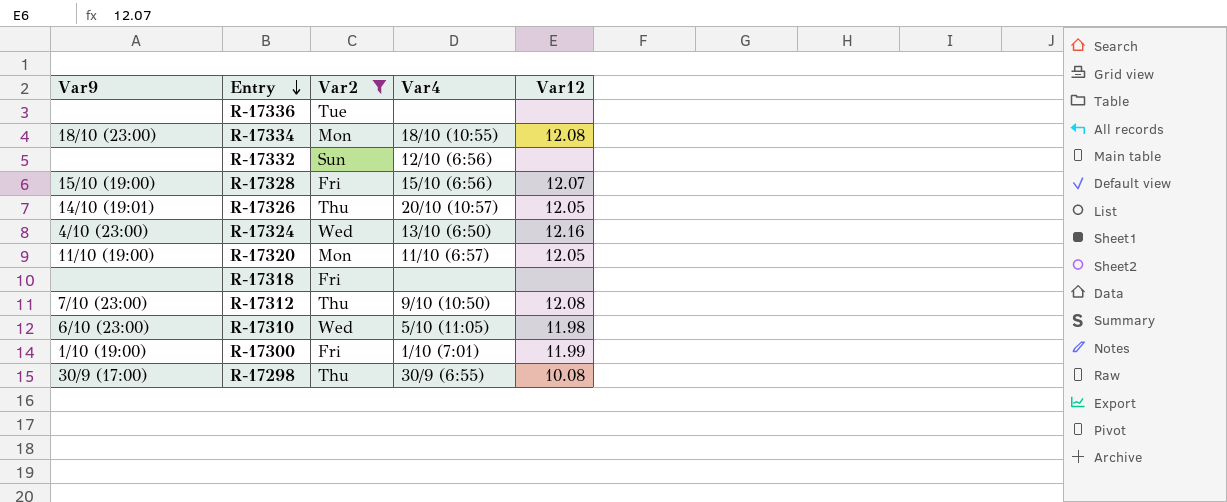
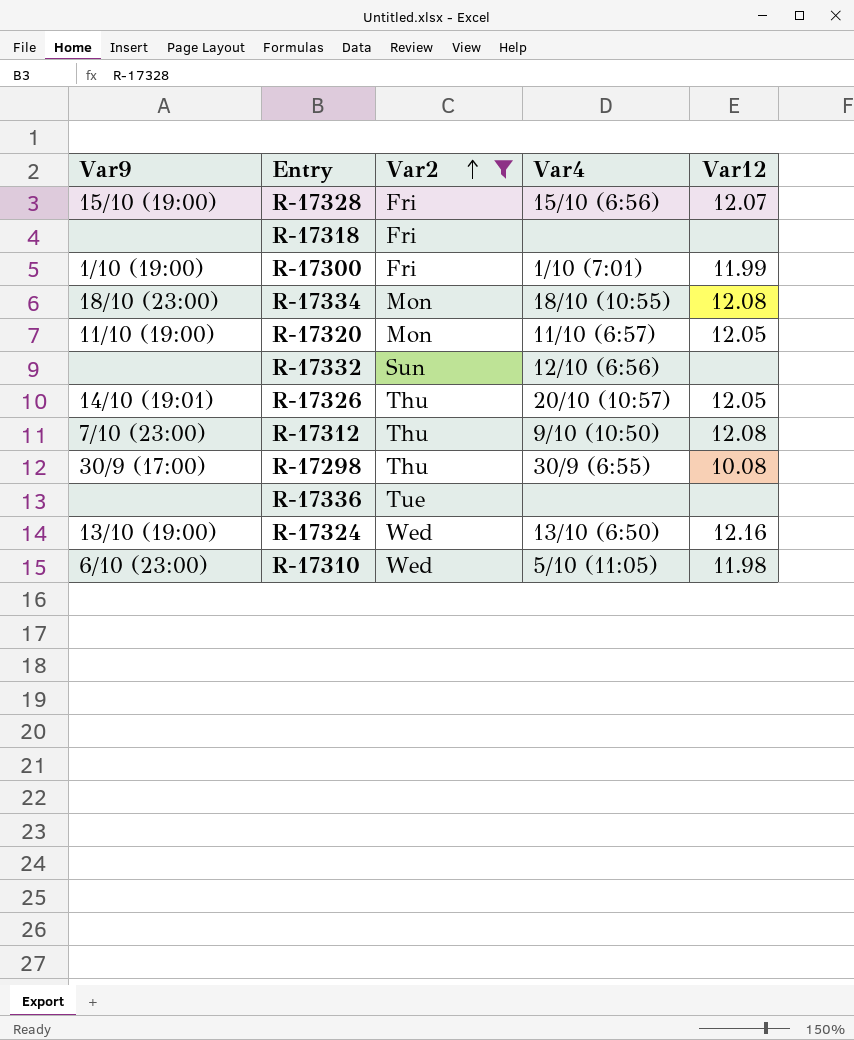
row order: Entry descending -> Var2 ascending
R-17324 | Var9: 4/10 (23:00) -> 13/10 (19:00)

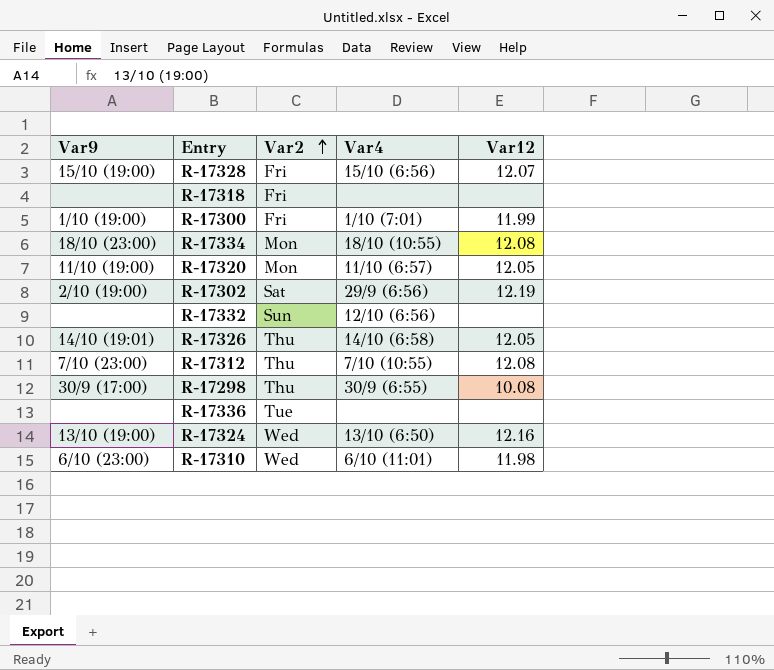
filter: Var2 != Sat -> none
R-17326 | Var4: 20/10 (10:57) -> 14/10 (6:58)
R-17312 | Var4: 9/10 (10:50) -> 7/10 (10:55)
R-17310 | Var4: 5/10 (11:05) -> 6/10 (11:01)

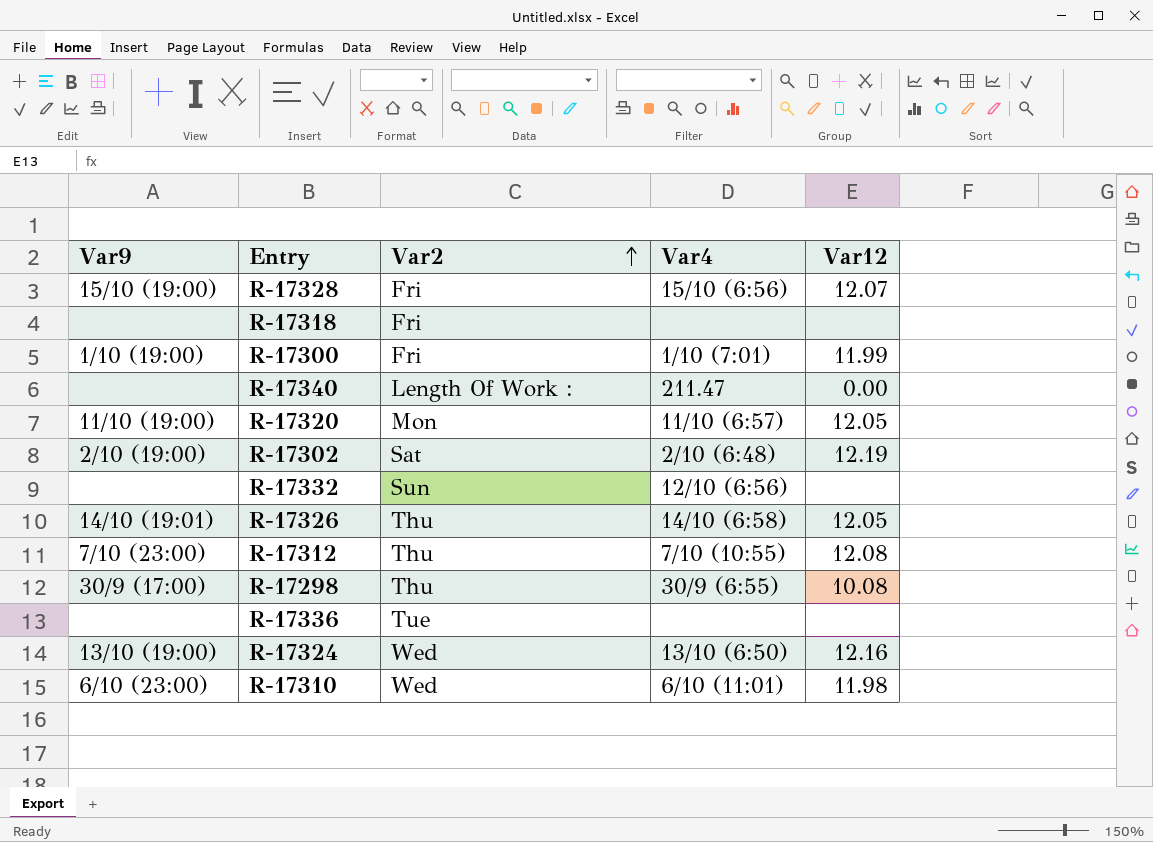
row R-17334: 18/10 (23:00) | Mon | 18/10 (10:55) | 12.08 -> none
row R-17340: none -> none | Length Of Work : | 211.47 | 0.00
R-17302 | Var4: 29/9 (6:56) -> 2/10 (6:48)

